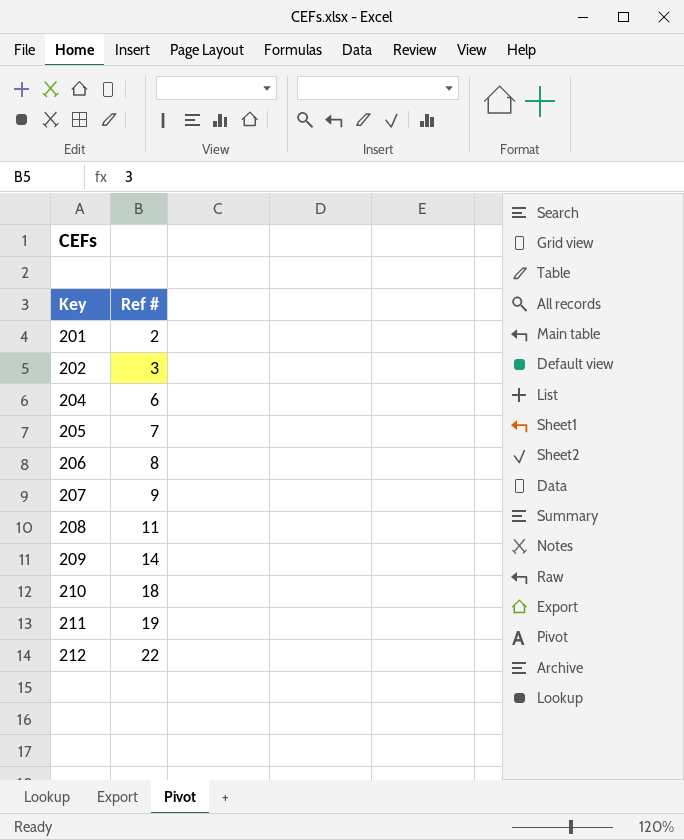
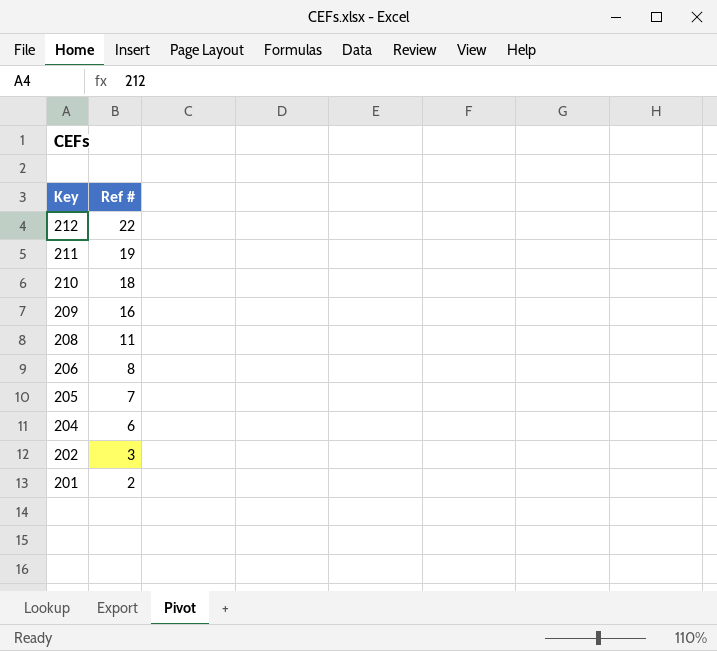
row order: Key ascending -> Key descending
row 207: 9 -> none
209 | Ref #: 14 -> 16

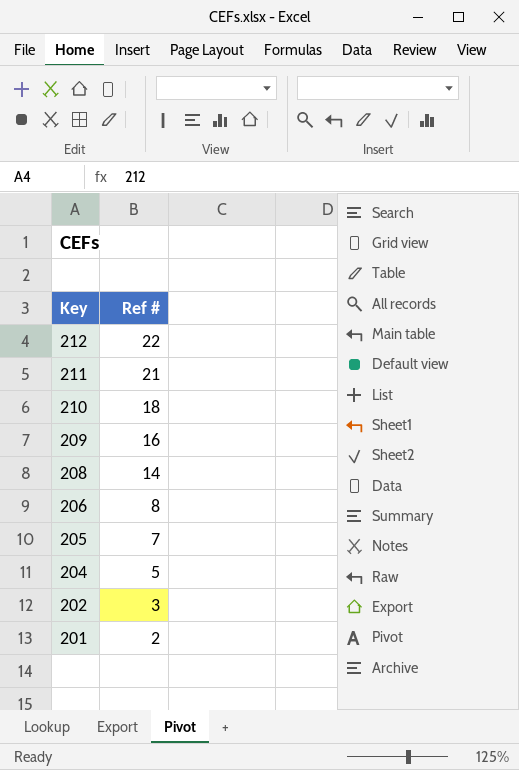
211 | Ref #: 19 -> 21
208 | Ref #: 11 -> 14
204 | Ref #: 6 -> 5

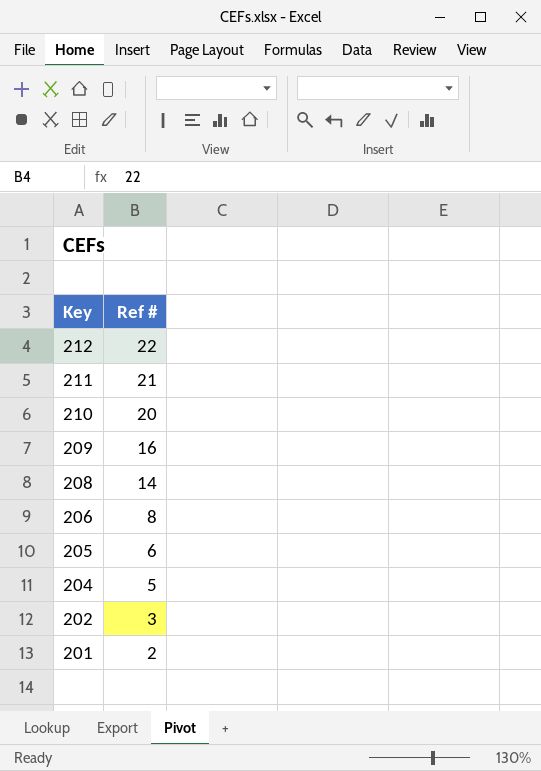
210 | Ref #: 18 -> 20
205 | Ref #: 7 -> 6

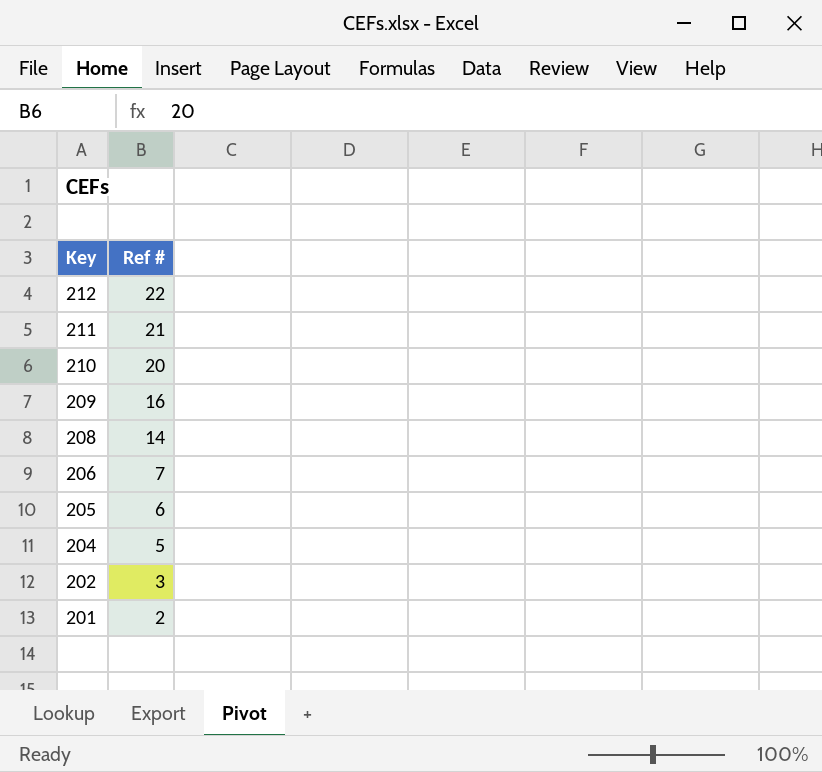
206 | Ref #: 8 -> 7

